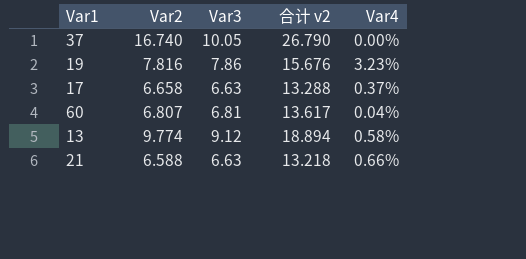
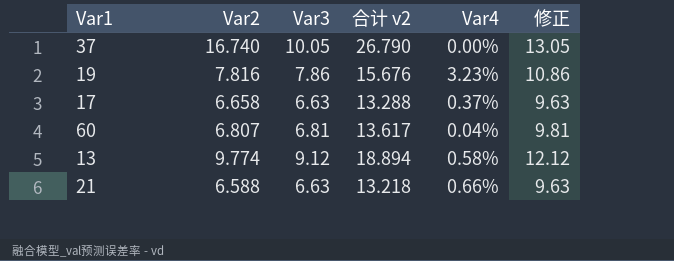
column 修正 | formula: none -> [Var3] + 3

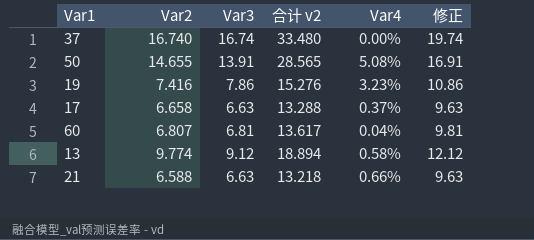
37 | Var3: 10.05 -> 16.74
37 | 合计 v2: 26.790 -> 33.480
37 | 修正: 13.05 -> 19.74
row 50: none -> 14.655 | 13.91 | 28.565 | 5.08% | 16.91
19 | Var2: 7.816 -> 7.416
19 | 合计 v2: 15.676 -> 15.276

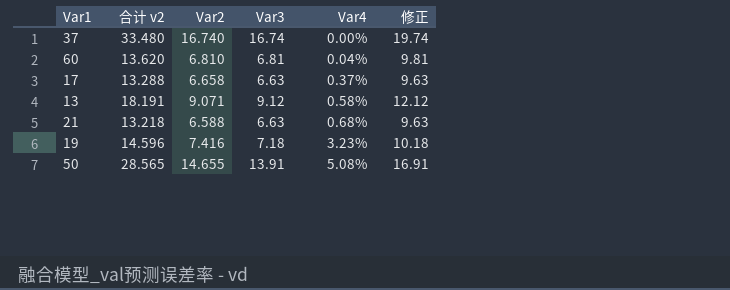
row order: none -> Var4 ascending
column 合计 v2 | position: 4 -> 2
60 | 合计 v2: 13.617 -> 13.620
60 | Var2: 6.807 -> 6.810
13 | 合计 v2: 18.894 -> 18.191
13 | Var2: 9.774 -> 9.071
21 | Var4: 0.66% -> 0.68%
19 | 合计 v2: 15.276 -> 14.596
19 | Var3: 7.86 -> 7.18
19 | 修正: 10.86 -> 10.18

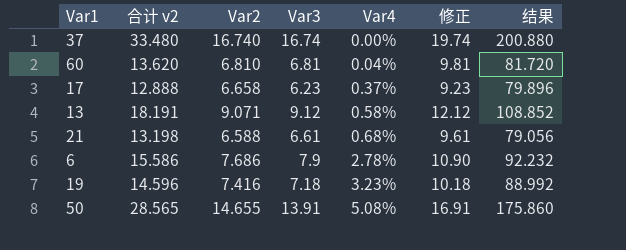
column 结果 | formula: none -> [Var2] * 12
17 | 合计 v2: 13.288 -> 12.888
17 | Var3: 6.63 -> 6.23
17 | 修正: 9.63 -> 9.23
21 | 合计 v2: 13.218 -> 13.198
21 | Var3: 6.63 -> 6.61
21 | 修正: 9.63 -> 9.61
row 6: none -> 15.586 | 7.686 | 7.9 | 2.78% | 10.90 | 92.232

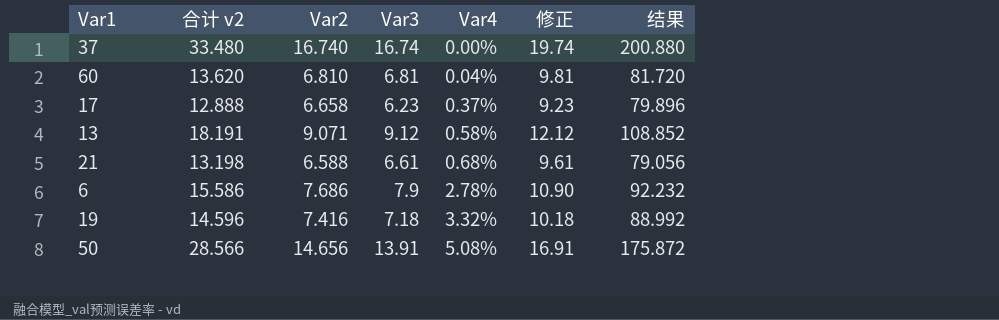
19 | Var4: 3.23% -> 3.32%
50 | 合计 v2: 28.565 -> 28.566
50 | Var2: 14.655 -> 14.656
50 | 结果: 175.860 -> 175.872

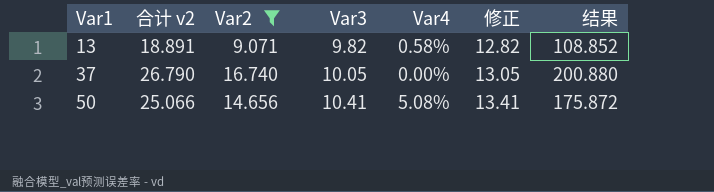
filter: none -> Var2 >= 9.071
row order: Var4 ascending -> Var1 ascending
13 | 合计 v2: 18.191 -> 18.891
13 | Var3: 9.12 -> 9.82
13 | 修正: 12.12 -> 12.82
37 | 合计 v2: 33.480 -> 26.790
37 | Var3: 16.74 -> 10.05
37 | 修正: 19.74 -> 13.05
50 | 合计 v2: 28.566 -> 25.066
50 | Var3: 13.91 -> 10.41
50 | 修正: 16.91 -> 13.41

